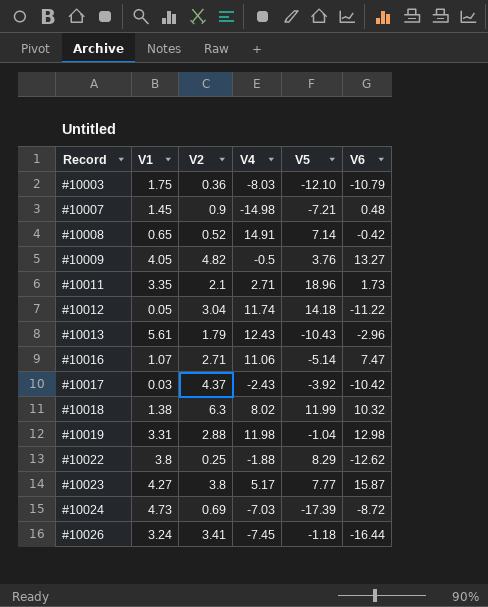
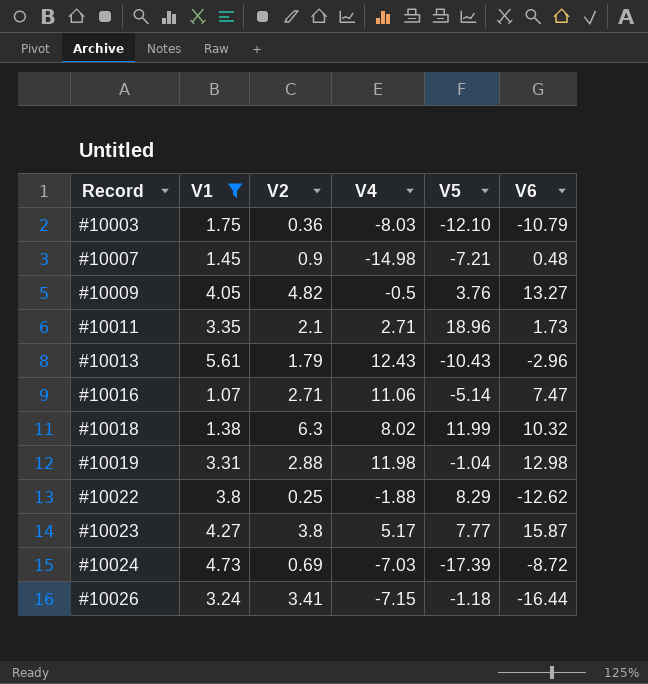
filter: none -> V1 >= 1.07
#10026 | V4: -7.45 -> -7.15

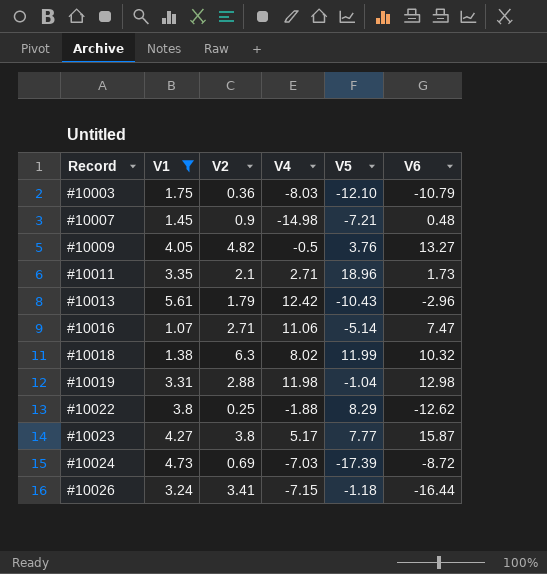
#10013 | V4: 12.43 -> 12.42

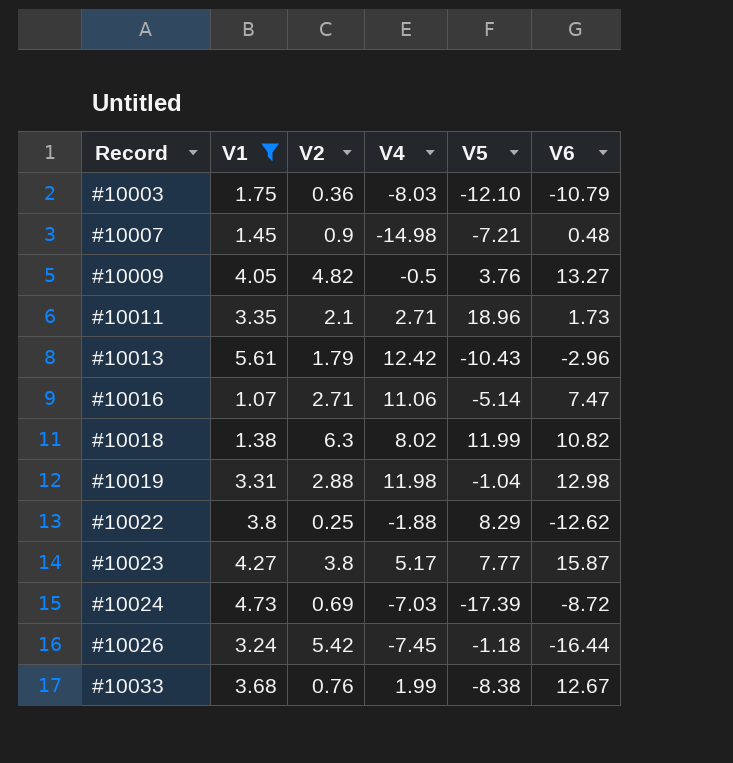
#10018 | V6: 10.32 -> 10.82
#10026 | V2: 3.41 -> 5.42
#10026 | V4: -7.15 -> -7.45
row #10033: none -> 3.68 | 0.76 | 1.99 | -8.38 | 12.67

